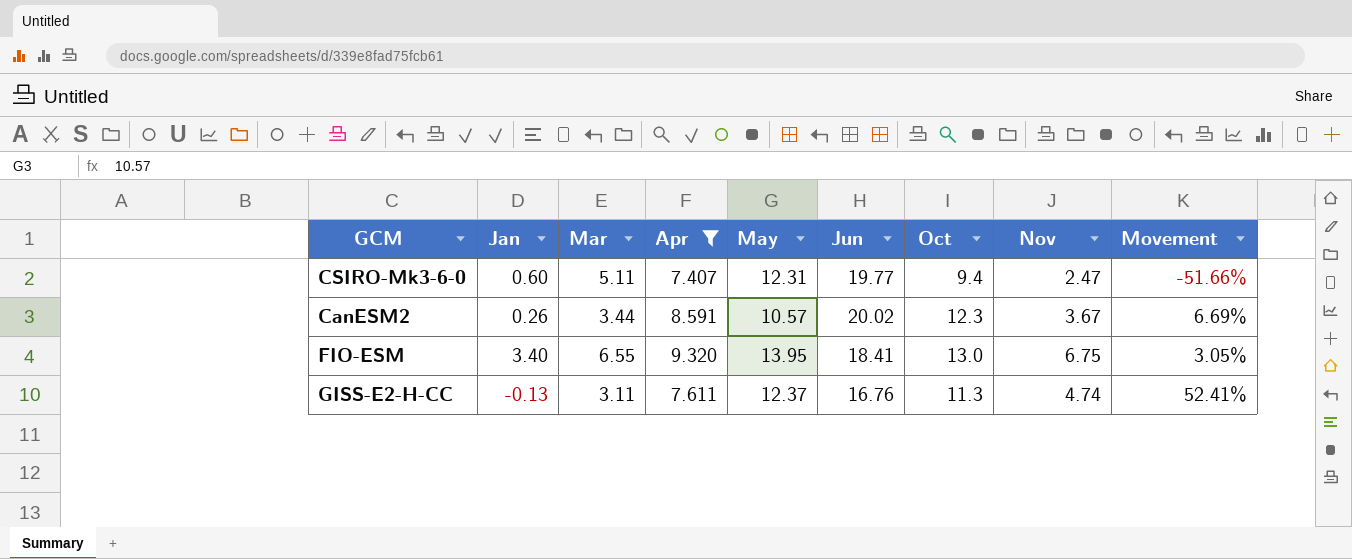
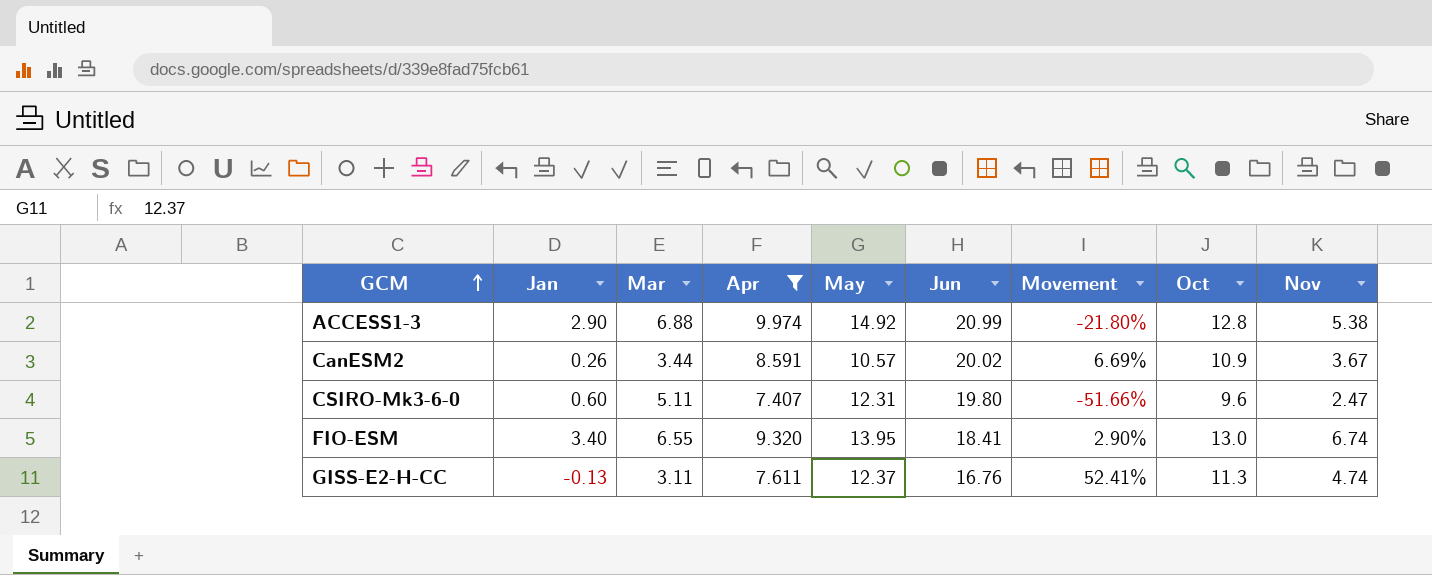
row order: none -> GCM ascending
column Movement | position: 9 -> 7
row ACCESS1-3: none -> 2.90 | 6.88 | 9.974 | 14.92 | 20.99 | -21.80% | 12.8 | 5.38
CanESM2 | Oct: 12.3 -> 10.9
CSIRO-Mk3-6-0 | Jun: 19.77 -> 19.80
CSIRO-Mk3-6-0 | Oct: 9.4 -> 9.6
FIO-ESM | Movement: 3.05% -> 2.90%
FIO-ESM | Nov: 6.75 -> 6.74

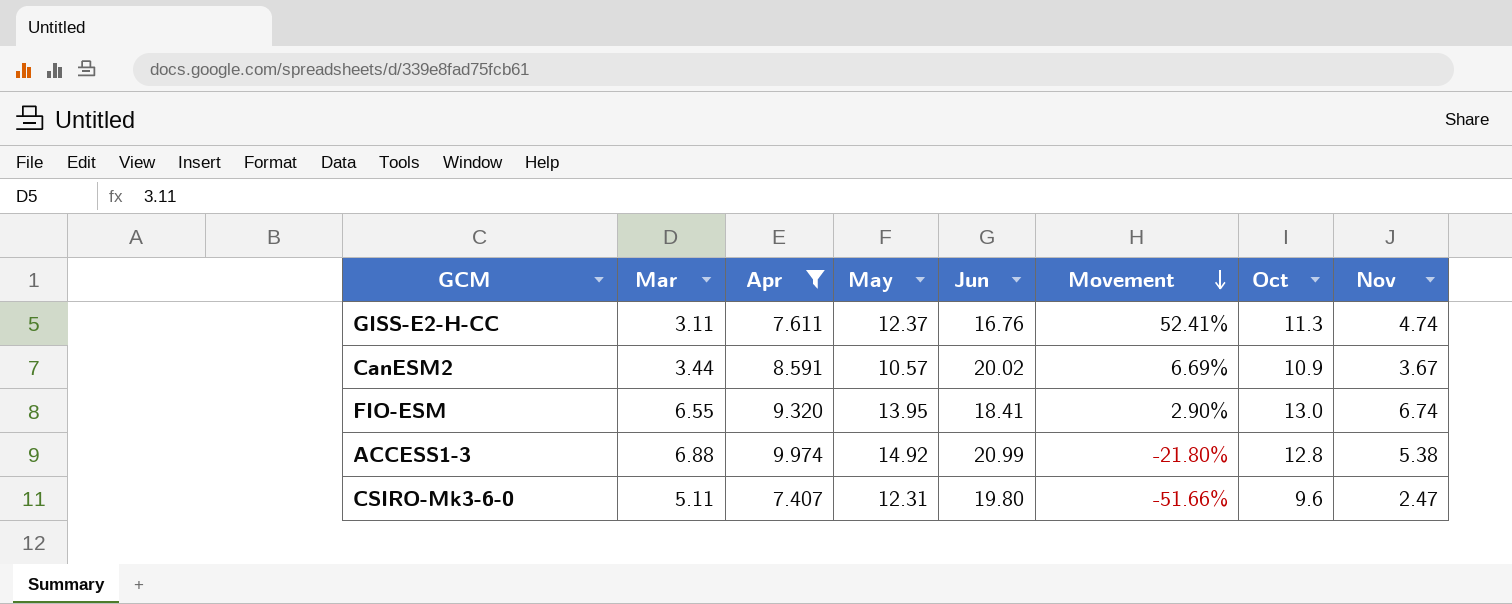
row order: GCM ascending -> Movement descending
column Jan | position: 2 -> none

